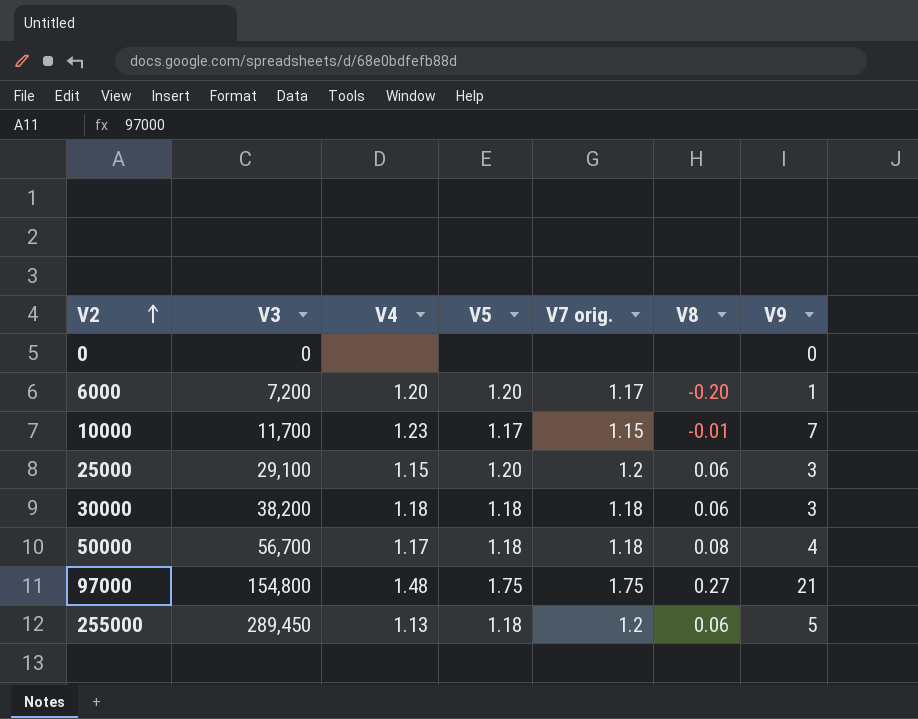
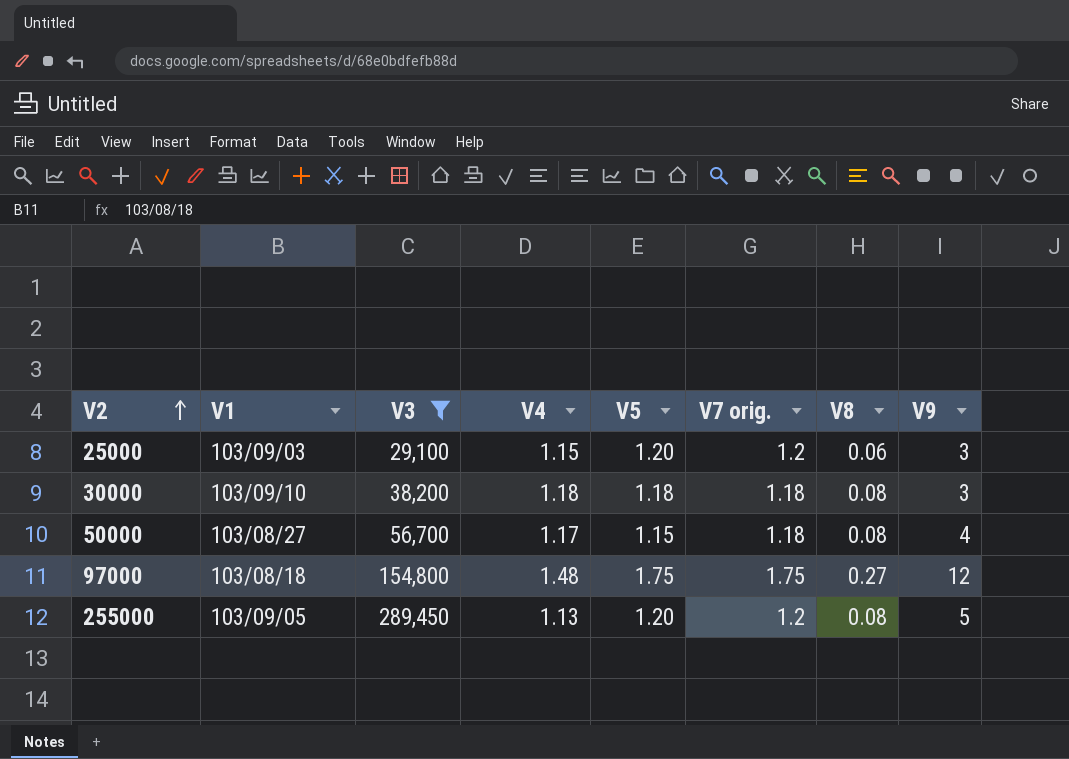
filter: none -> V3 >= 29,100
column V1 | position: none -> 2
30000 | V8: 0.06 -> 0.08
50000 | V5: 1.18 -> 1.15
97000 | V9: 21 -> 12
255000 | V5: 1.18 -> 1.20
255000 | V8: 0.06 -> 0.08

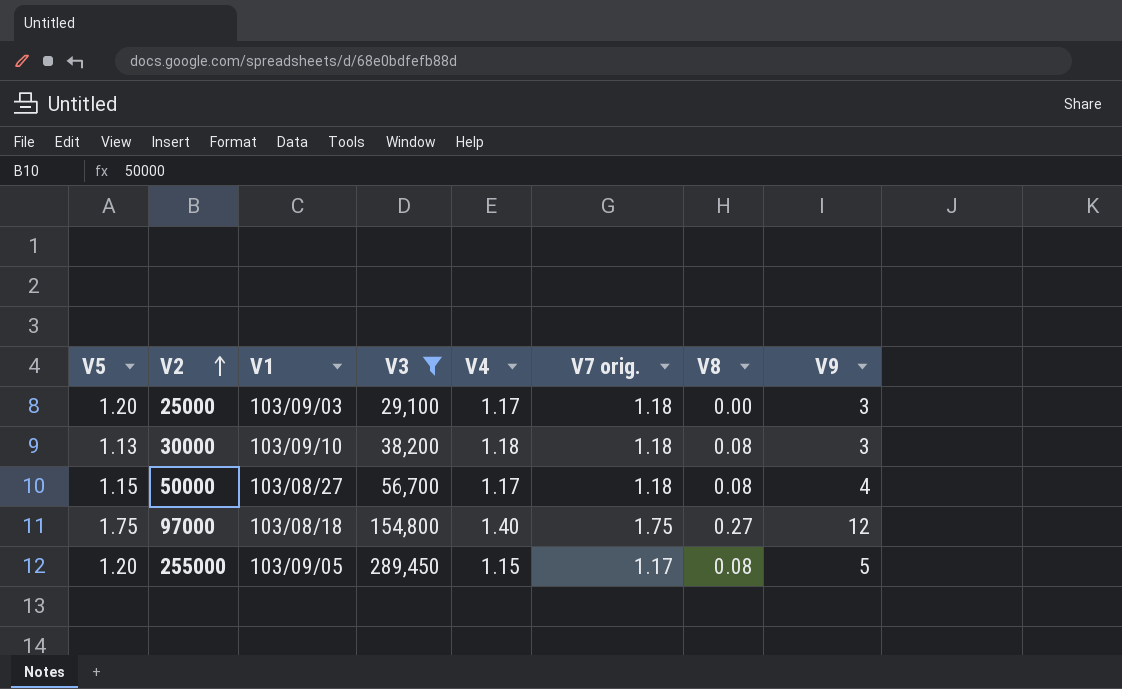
column V5 | position: 5 -> 1
25000 | V4: 1.15 -> 1.17
25000 | V7 orig.: 1.2 -> 1.18
25000 | V8: 0.06 -> 0.00
30000 | V5: 1.18 -> 1.13
97000 | V4: 1.48 -> 1.40
255000 | V4: 1.13 -> 1.15
255000 | V7 orig.: 1.2 -> 1.17

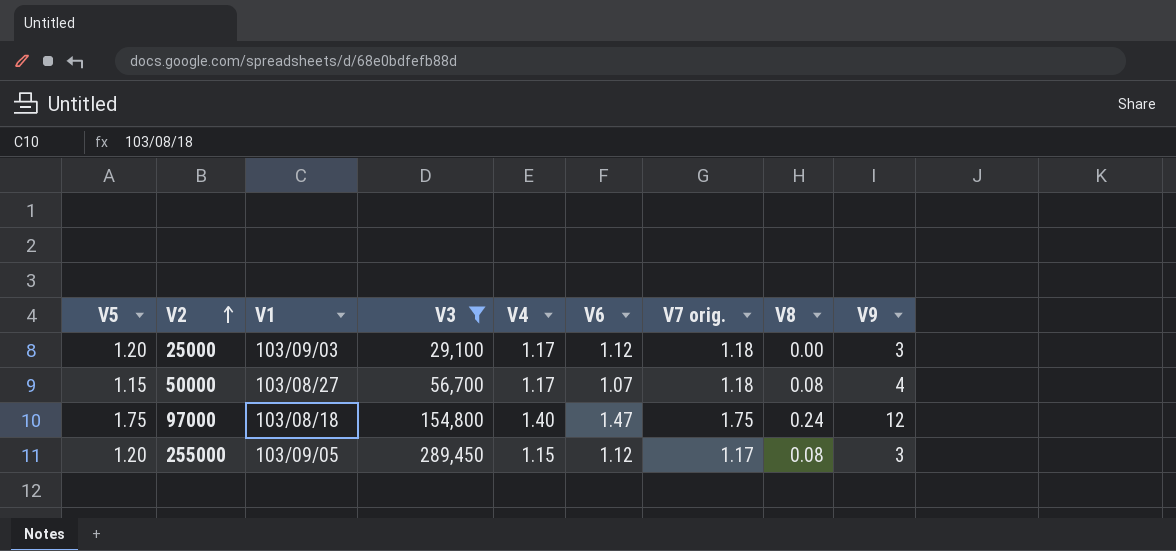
column V6 | position: none -> 6
row 30000: 1.13 | 103/09/10 | 38,200 | 1.18 | 1.18 | 0.08 | 3 -> none
97000 | V8: 0.27 -> 0.24
255000 | V9: 5 -> 3

